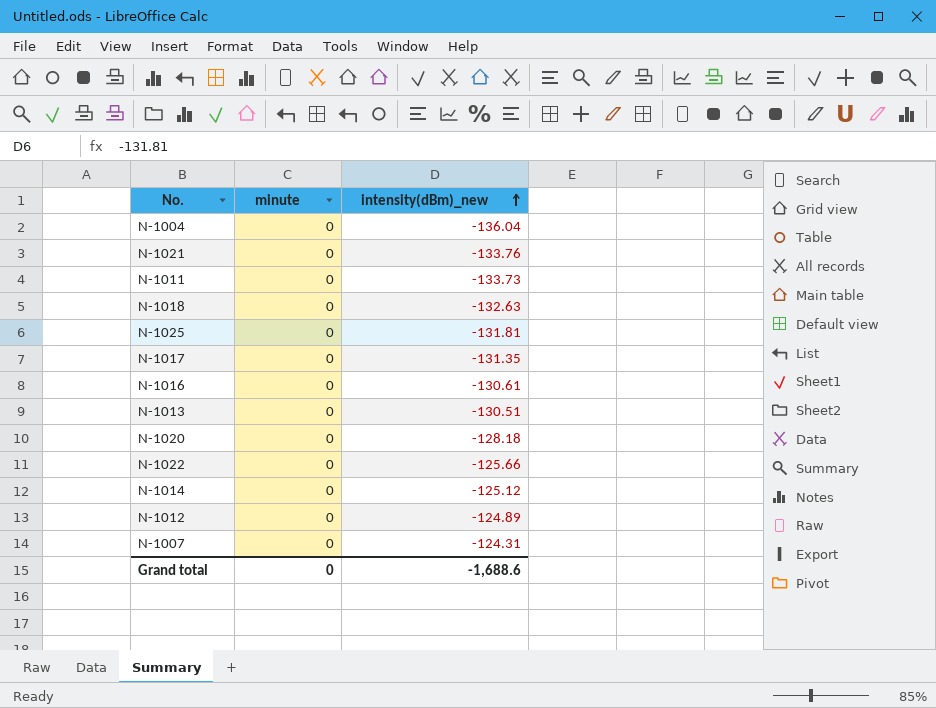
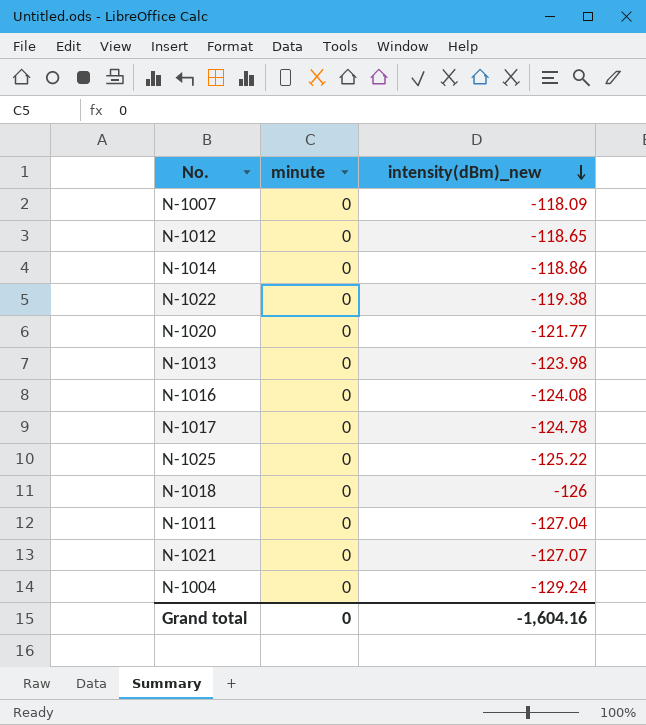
row order: intensity(dBm)_new ascending -> intensity(dBm)_new descending
N-1007 | intensity(dBm)_new: -124.31 -> -118.09
N-1012 | intensity(dBm)_new: -124.89 -> -118.65
N-1014 | intensity(dBm)_new: -125.12 -> -118.86
N-1022 | intensity(dBm)_new: -125.66 -> -119.38
N-1020 | intensity(dBm)_new: -128.18 -> -121.77
N-1013 | intensity(dBm)_new: -130.51 -> -123.98
N-1016 | intensity(dBm)_new: -130.61 -> -124.08
N-1017 | intensity(dBm)_new: -131.35 -> -124.78
N-1025 | intensity(dBm)_new: -131.81 -> -125.22
N-1018 | intensity(dBm)_new: -132.63 -> -126
N-1011 | intensity(dBm)_new: -133.73 -> -127.04
N-1021 | intensity(dBm)_new: -133.76 -> -127.07
N-1004 | intensity(dBm)_new: -136.04 -> -129.24
Grand total | intensity(dBm)_new: -1,688.6 -> -1,604.16

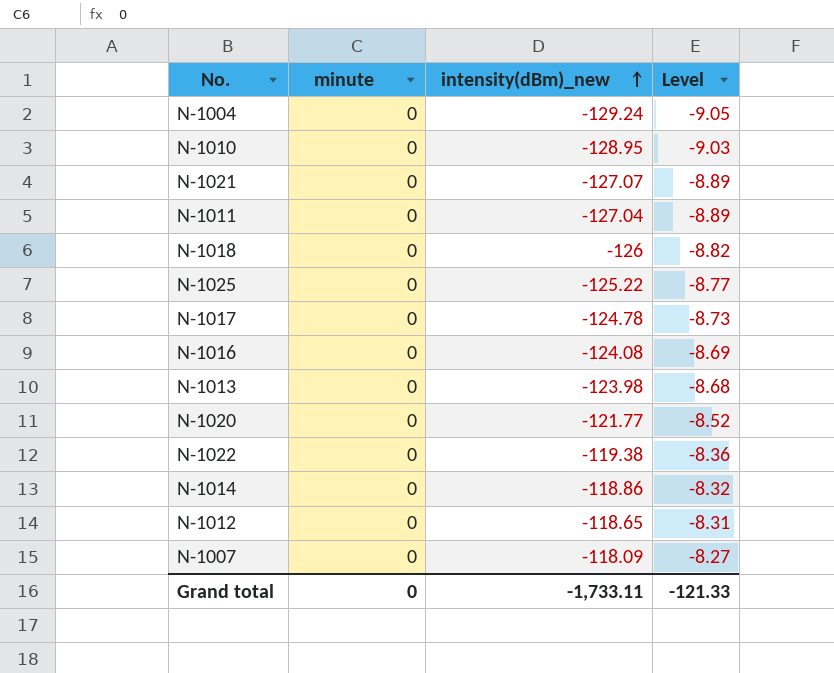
row order: intensity(dBm)_new descending -> intensity(dBm)_new ascending
column Level | formula: none -> [intensity(dBm)_new] * 0.07
row N-1010: none -> 0 | -128.95 | -9.03
Grand total | intensity(dBm)_new: -1,604.16 -> -1,733.11

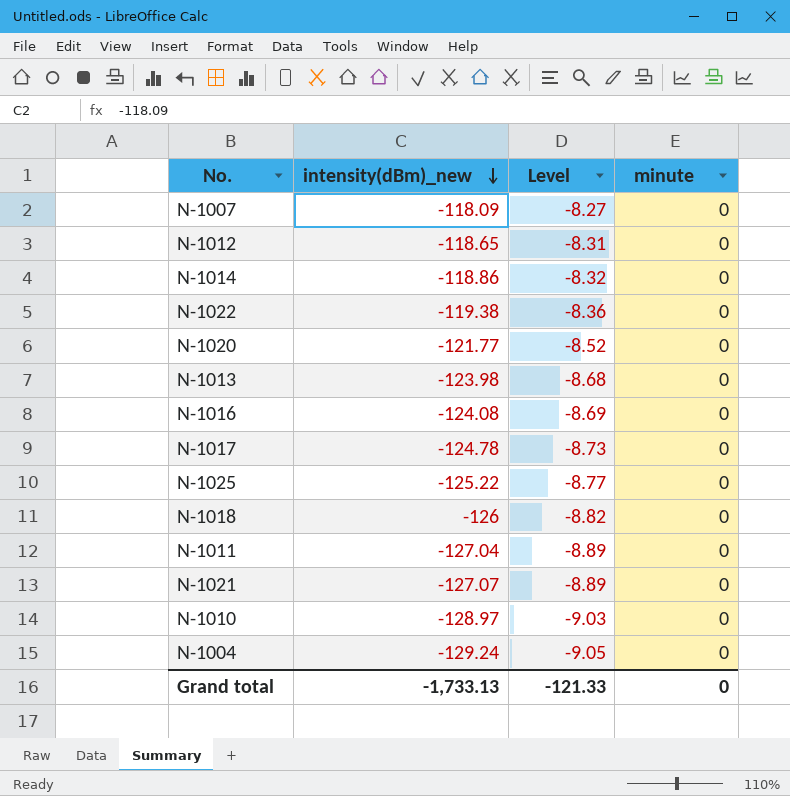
row order: intensity(dBm)_new ascending -> intensity(dBm)_new descending
column minute | position: 2 -> 4
N-1010 | intensity(dBm)_new: -128.95 -> -128.97
Grand total | intensity(dBm)_new: -1,733.11 -> -1,733.13

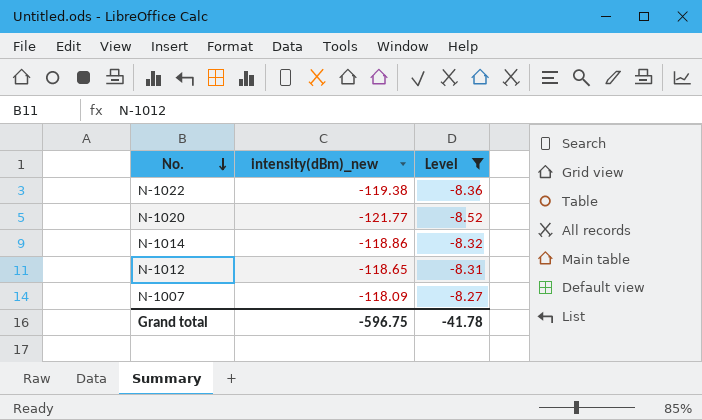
filter: none -> Level >= -8.52
row order: intensity(dBm)_new descending -> No. descending
column minute | position: 4 -> none
Grand total | intensity(dBm)_new: -1,733.13 -> -596.75
Grand total | Level: -121.33 -> -41.78

